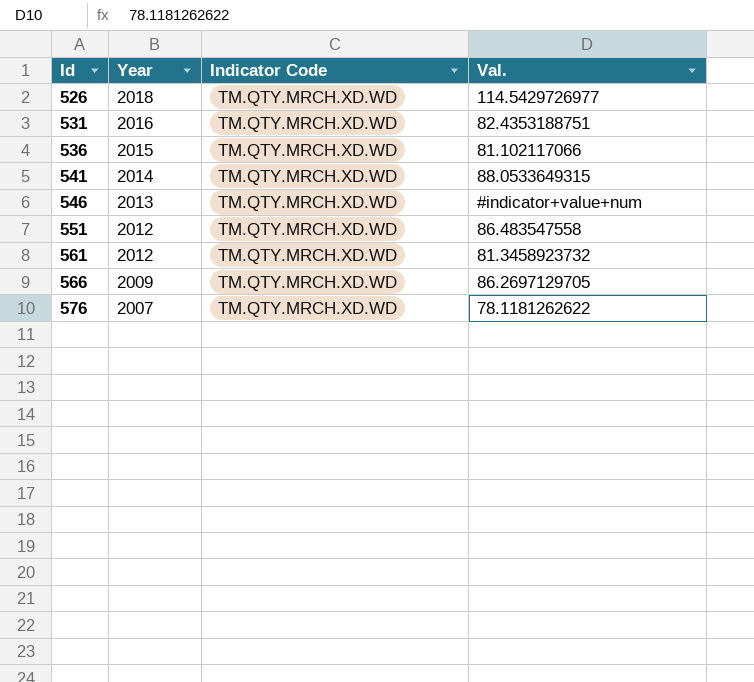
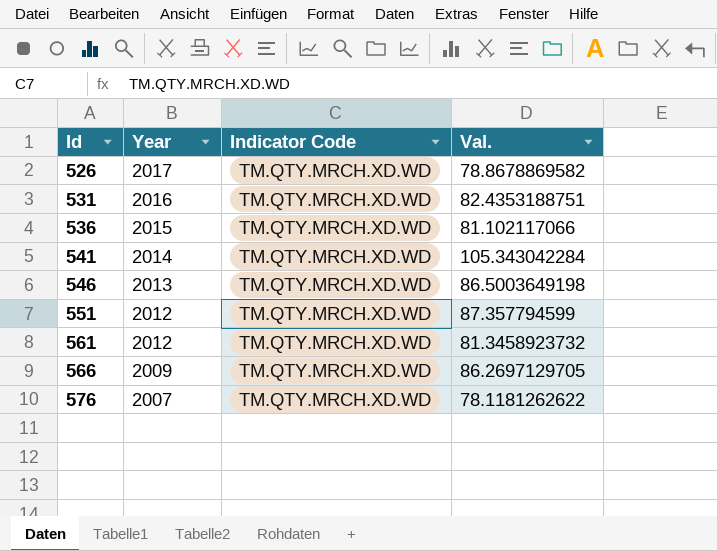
526 | Year: 2018 -> 2017
526 | Val.: 114.5429726977 -> 78.8678869582
541 | Val.: 88.0533649315 -> 105.343042284
546 | Val.: #indicator+value+num -> 86.5003649198
551 | Val.: 86.483547558 -> 87.357794599

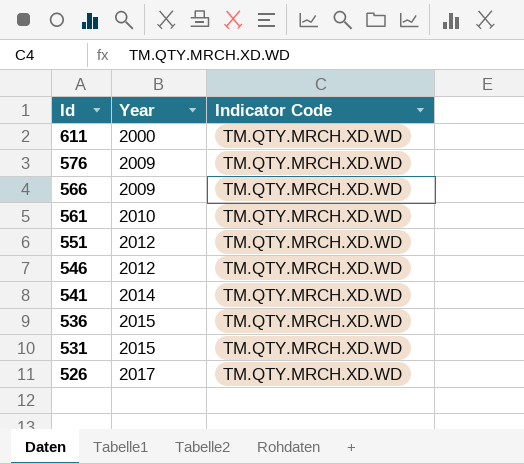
row order: Id ascending -> Id descending
column Val. | position: 4 -> none
row 611: none -> 2000 | TM.QTY.MRCH.XD.WD
576 | Year: 2007 -> 2009
561 | Year: 2012 -> 2010
546 | Year: 2013 -> 2012
531 | Year: 2016 -> 2015

